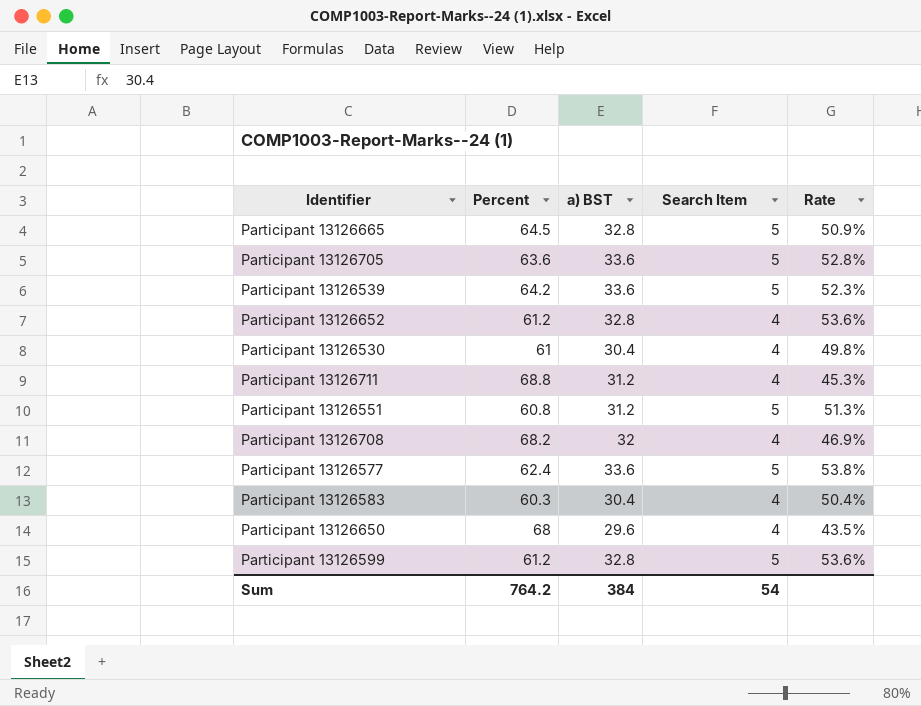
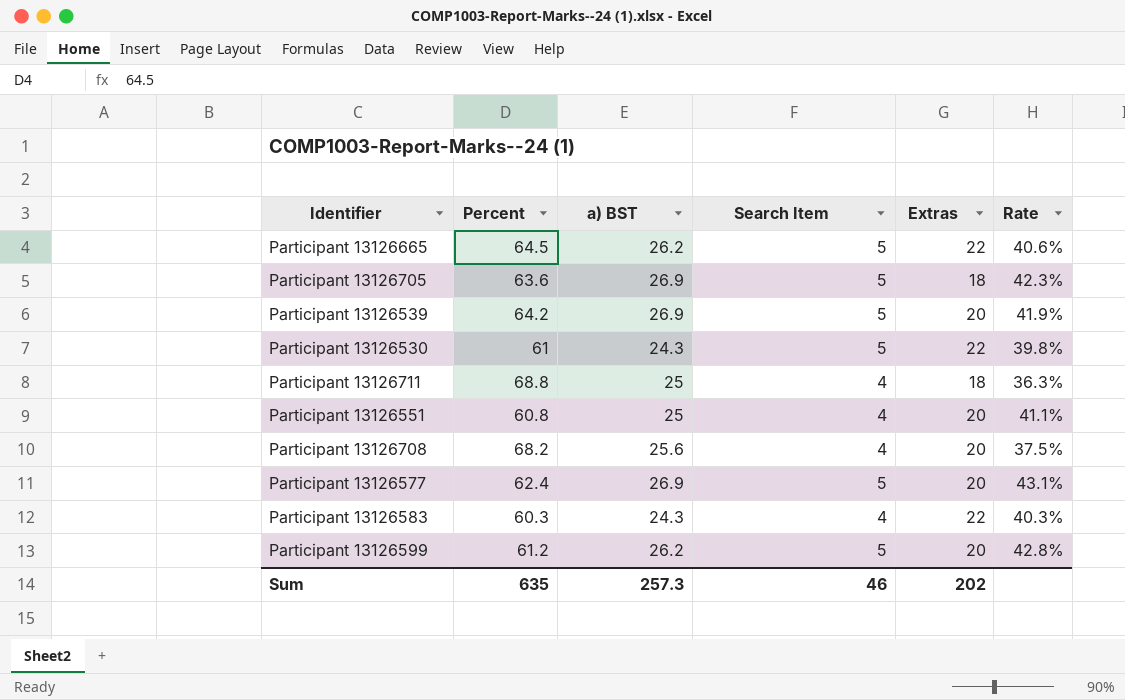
column Extras | position: none -> 5
row Participant 13126652: 61.2 | 32.8 | 4 | 53.6% -> none
row Participant 13126650: 68 | 29.6 | 4 | 43.5% -> none
Participant 13126665 | a) BST: 32.8 -> 26.2
Participant 13126665 | Rate: 50.9% -> 40.6%
Participant 13126705 | a) BST: 33.6 -> 26.9
Participant 13126705 | Rate: 52.8% -> 42.3%
Participant 13126539 | a) BST: 33.6 -> 26.9
Participant 13126539 | Rate: 52.3% -> 41.9%
Participant 13126530 | a) BST: 30.4 -> 24.3
Participant 13126530 | Search Item: 4 -> 5
Participant 13126530 | Rate: 49.8% -> 39.8%
Participant 13126711 | a) BST: 31.2 -> 25
Participant 13126711 | Rate: 45.3% -> 36.3%
Participant 13126551 | a) BST: 31.2 -> 25
Participant 13126551 | Search Item: 5 -> 4
Participant 13126551 | Rate: 51.3% -> 41.1%
Participant 13126708 | a) BST: 32 -> 25.6
Participant 13126708 | Rate: 46.9% -> 37.5%
Participant 13126577 | a) BST: 33.6 -> 26.9
Participant 13126577 | Rate: 53.8% -> 43.1%
Participant 13126583 | a) BST: 30.4 -> 24.3
Participant 13126583 | Rate: 50.4% -> 40.3%
Participant 13126599 | a) BST: 32.8 -> 26.2
Participant 13126599 | Rate: 53.6% -> 42.8%
Sum | Percent: 764.2 -> 635
Sum | a) BST: 384 -> 257.3
Sum | Search Item: 54 -> 46

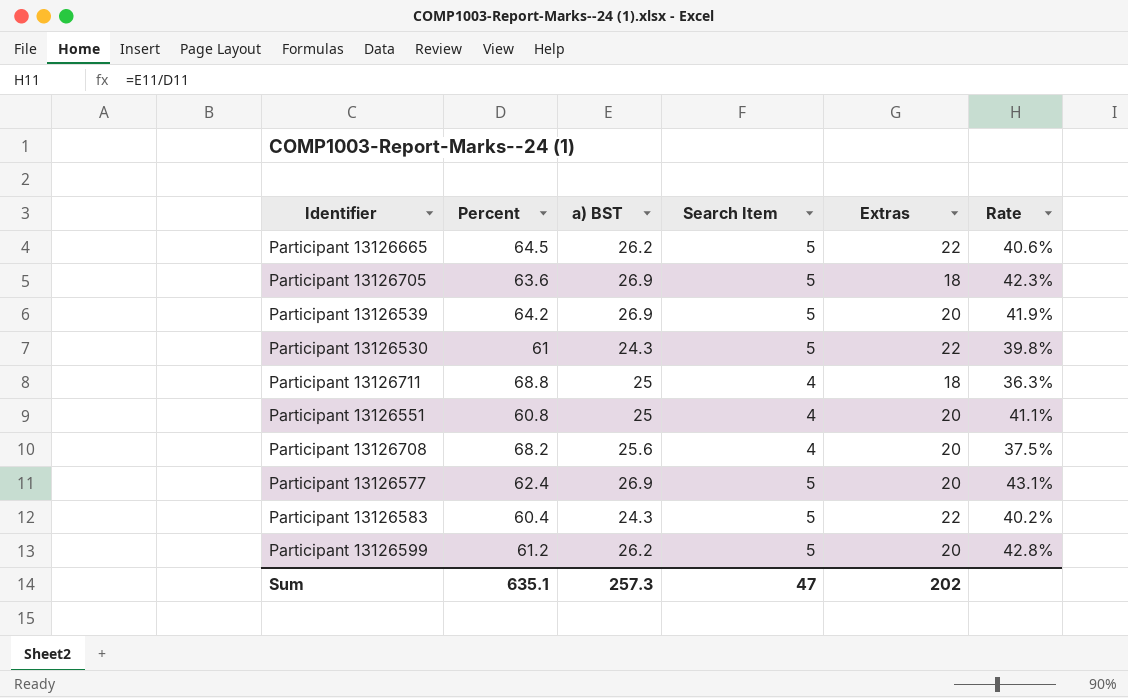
Participant 13126583 | Percent: 60.3 -> 60.4
Participant 13126583 | Search Item: 4 -> 5
Participant 13126583 | Rate: 40.3% -> 40.2%
Sum | Percent: 635 -> 635.1
Sum | Search Item: 46 -> 47

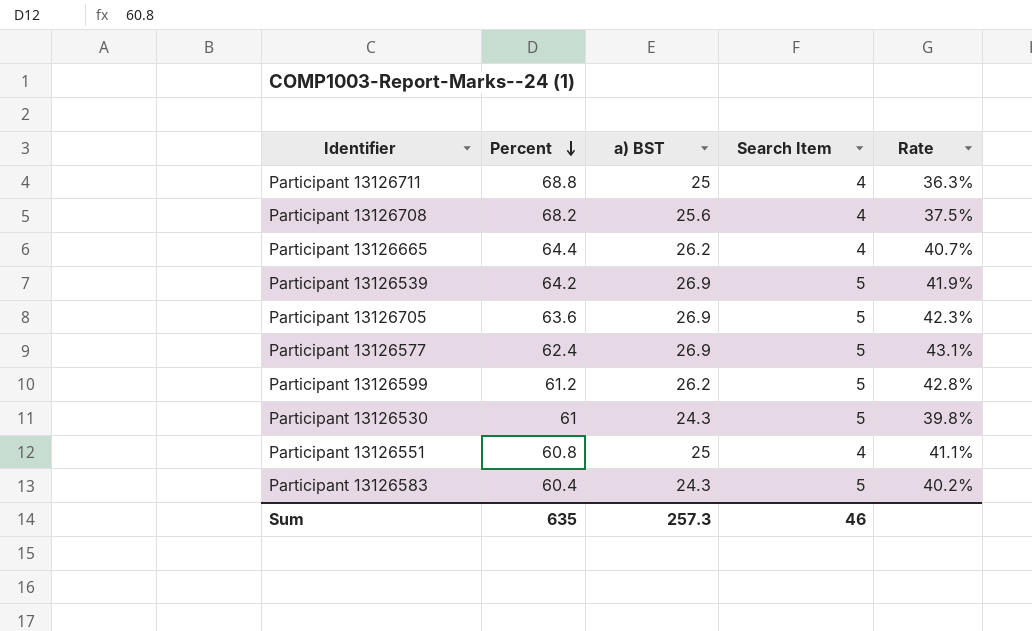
row order: none -> Percent descending
column Extras | position: 5 -> none
Participant 13126665 | Percent: 64.5 -> 64.4
Participant 13126665 | Search Item: 5 -> 4
Participant 13126665 | Rate: 40.6% -> 40.7%
Sum | Percent: 635.1 -> 635
Sum | Search Item: 47 -> 46

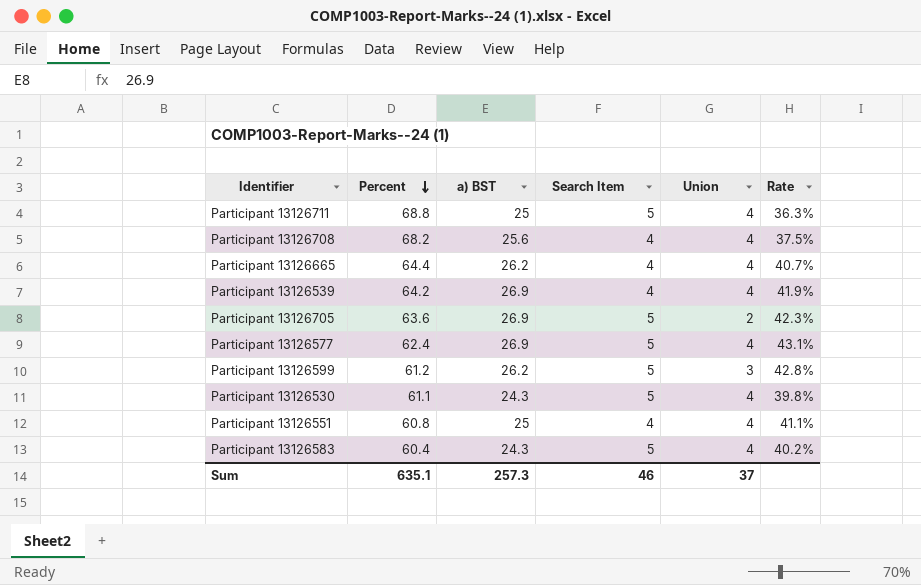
column Union | position: none -> 5
Participant 13126711 | Search Item: 4 -> 5
Participant 13126539 | Search Item: 5 -> 4
Participant 13126530 | Percent: 61 -> 61.1
Sum | Percent: 635 -> 635.1

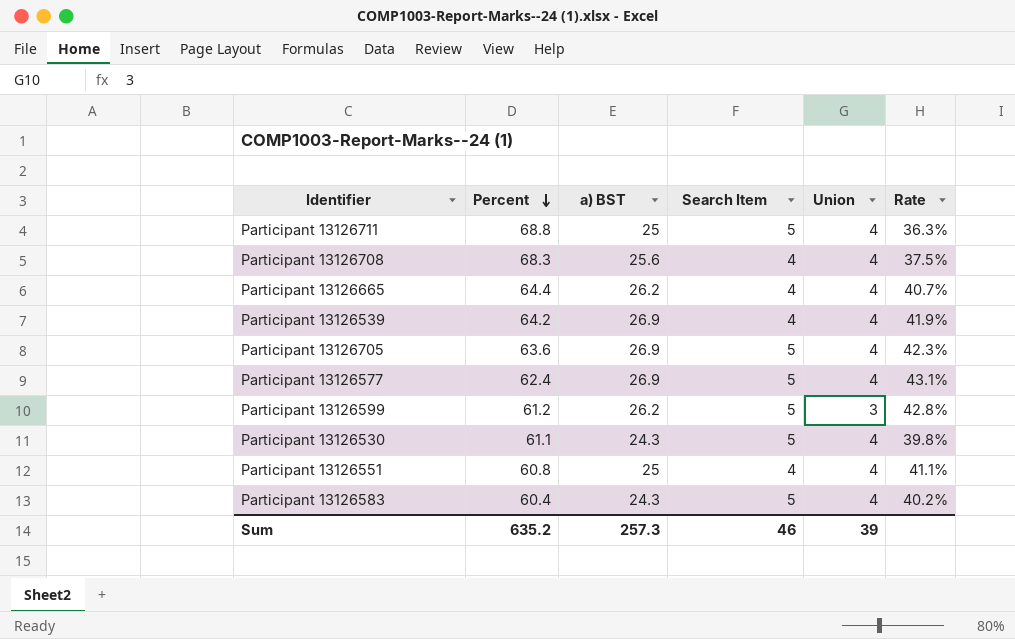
Participant 13126708 | Percent: 68.2 -> 68.3
Participant 13126705 | Union: 2 -> 4
Sum | Percent: 635.1 -> 635.2
Sum | Union: 37 -> 39

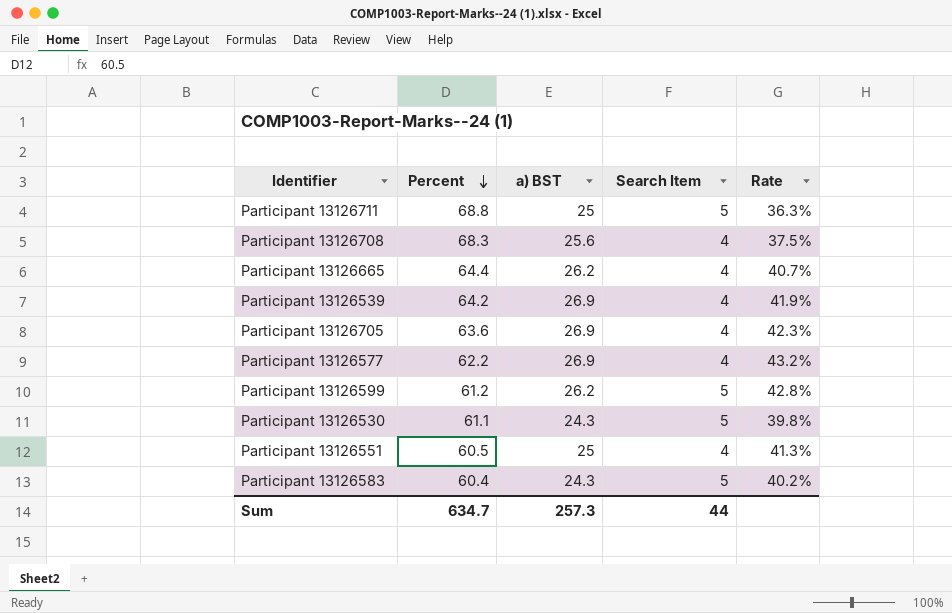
column Union | position: 5 -> none
Participant 13126705 | Search Item: 5 -> 4
Participant 13126577 | Percent: 62.4 -> 62.2
Participant 13126577 | Search Item: 5 -> 4
Participant 13126577 | Rate: 43.1% -> 43.2%
Participant 13126551 | Percent: 60.8 -> 60.5
Participant 13126551 | Rate: 41.1% -> 41.3%
Sum | Percent: 635.2 -> 634.7
Sum | Search Item: 46 -> 44

